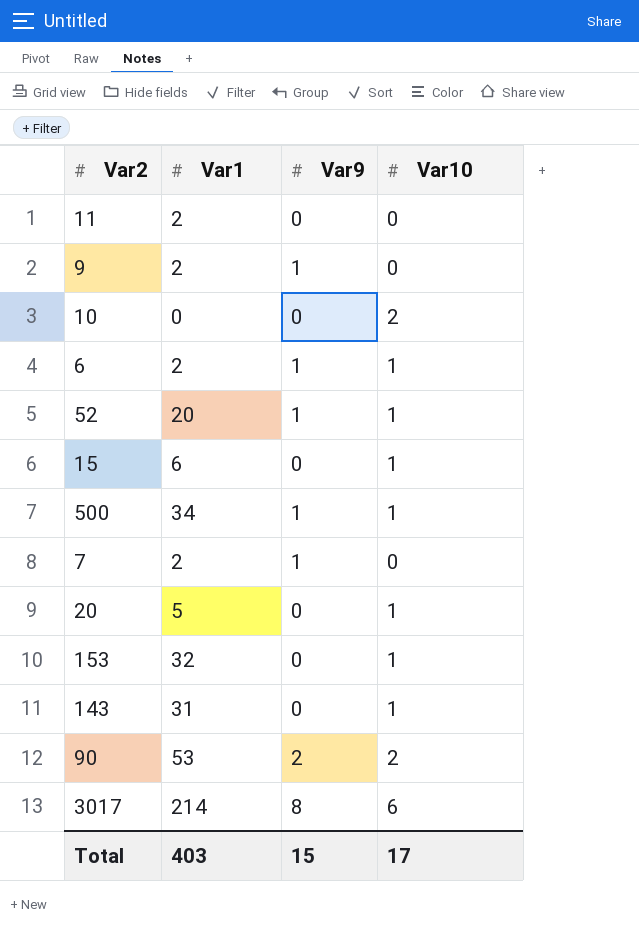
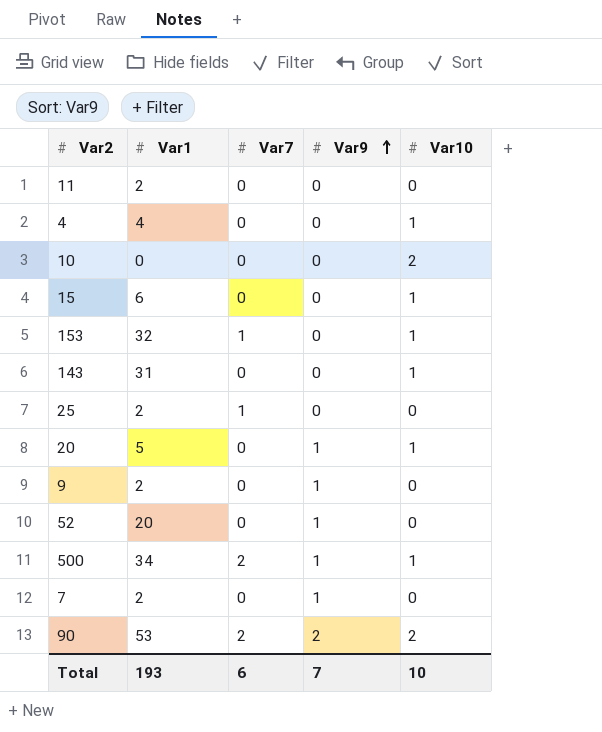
row order: none -> Var9 ascending
column Var7 | position: none -> 3
row 6: 2 | 1 | 1 -> none
row 3017: 214 | 8 | 6 -> none
row 4: none -> 4 | 0 | 0 | 1
row 25: none -> 2 | 1 | 0 | 0
20 | Var9: 0 -> 1
52 | Var10: 1 -> 0
Total | Var1: 403 -> 193
Total | Var9: 15 -> 7
Total | Var10: 17 -> 10

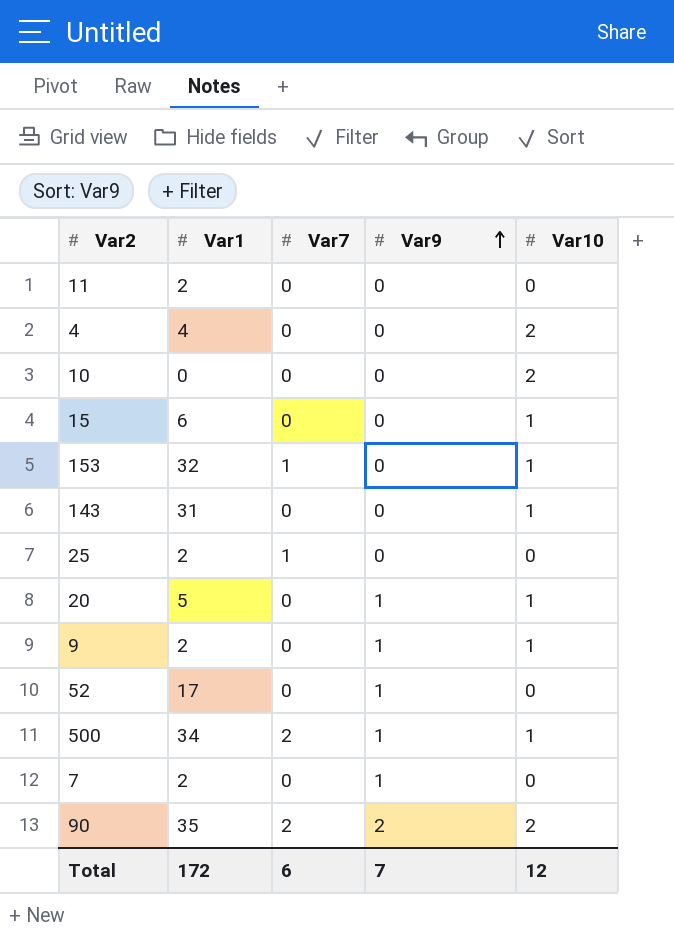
4 | Var10: 1 -> 2
9 | Var10: 0 -> 1
52 | Var1: 20 -> 17
90 | Var1: 53 -> 35
Total | Var1: 193 -> 172
Total | Var10: 10 -> 12

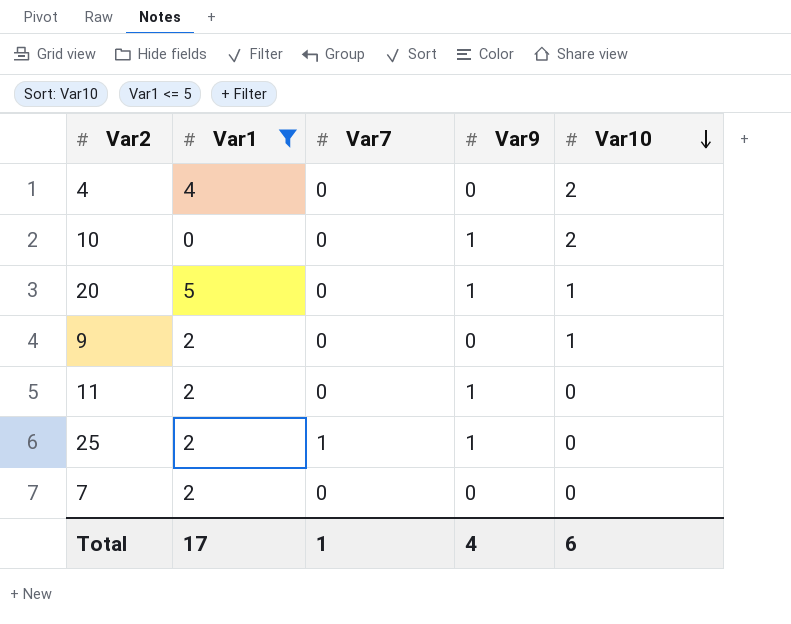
filter: none -> Var1 <= 5
row order: Var9 ascending -> Var10 descending
10 | Var9: 0 -> 1
9 | Var9: 1 -> 0
11 | Var9: 0 -> 1
25 | Var9: 0 -> 1
7 | Var9: 1 -> 0
Total | Var1: 172 -> 17
Total | Var7: 6 -> 1
Total | Var9: 7 -> 4
Total | Var10: 12 -> 6

